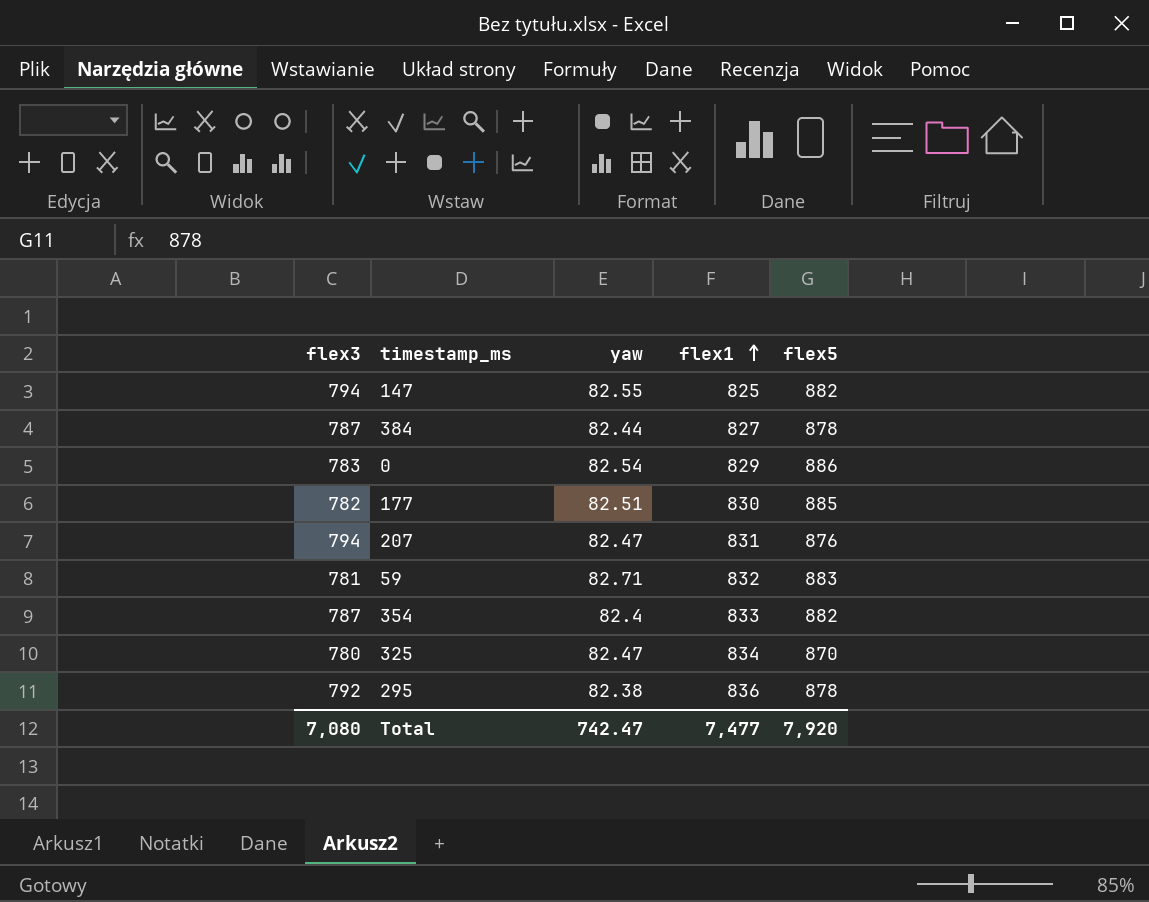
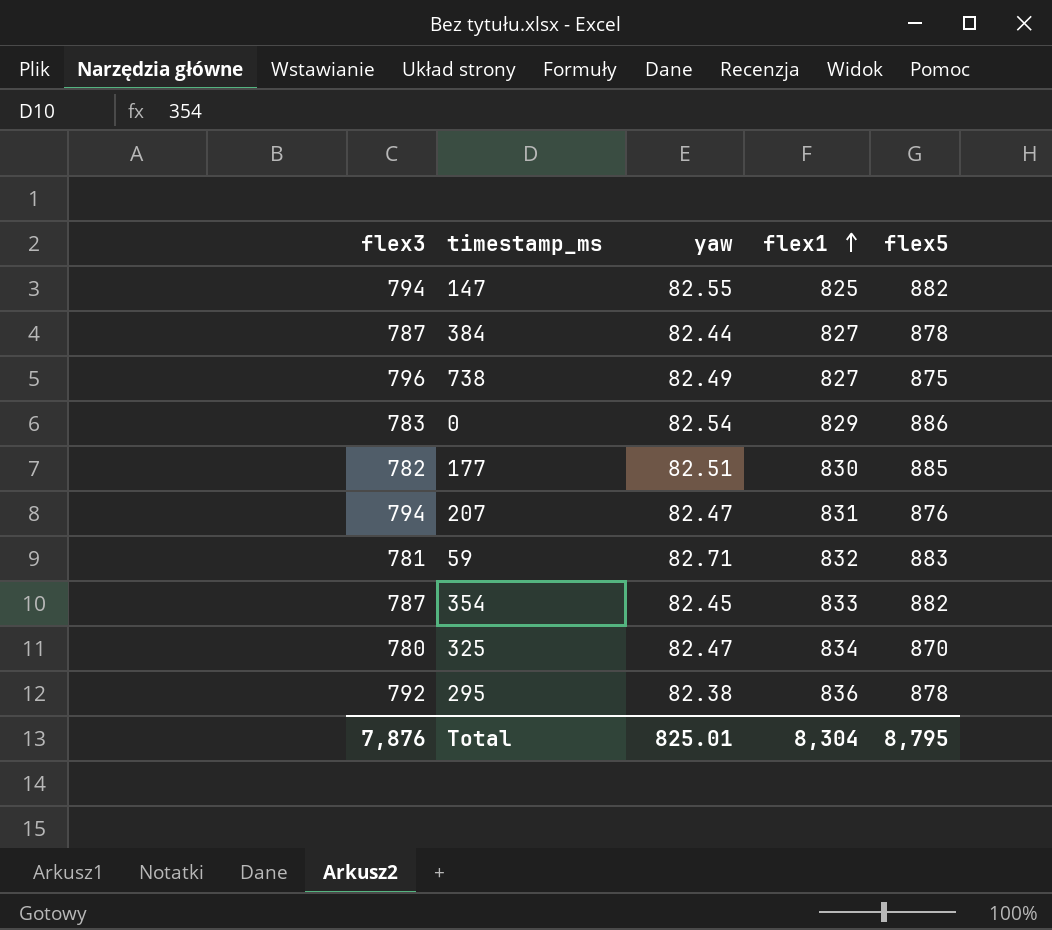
row 738: none -> 796 | 82.49 | 827 | 875
354 | yaw: 82.4 -> 82.45
Total | flex3: 7,080 -> 7,876
Total | yaw: 742.47 -> 825.01
Total | flex1: 7,477 -> 8,304
Total | flex5: 7,920 -> 8,795

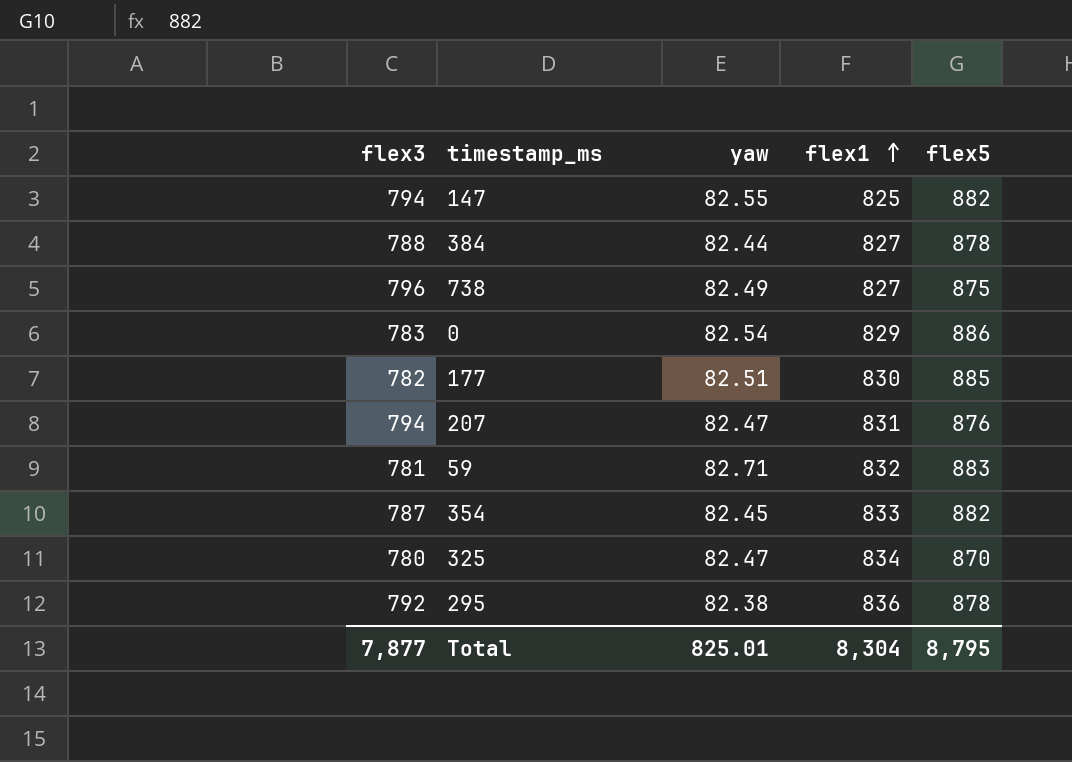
384 | flex3: 787 -> 788
Total | flex3: 7,876 -> 7,877

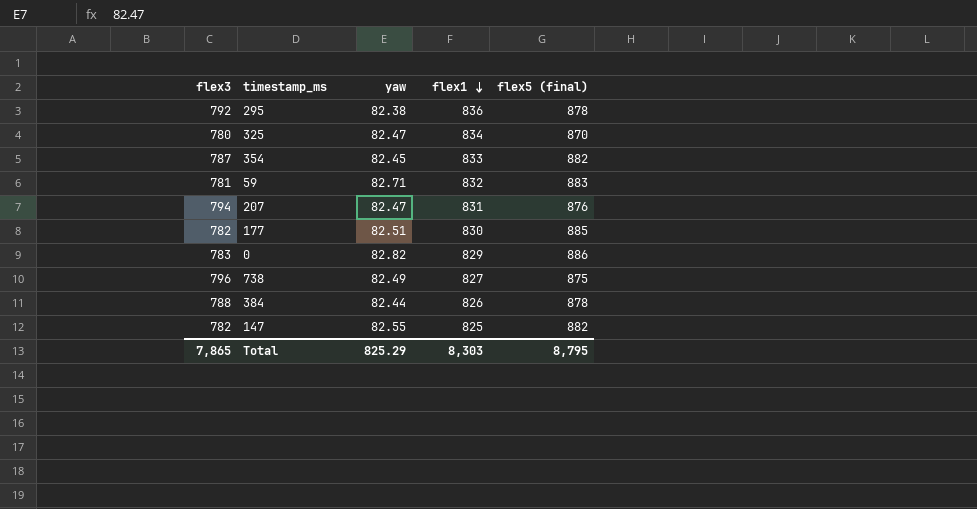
row order: flex1 ascending -> flex1 descending
column name: flex5 -> flex5 (final)
0 | yaw: 82.54 -> 82.82
384 | flex1: 827 -> 826
147 | flex3: 794 -> 782
Total | flex3: 7,877 -> 7,865
Total | yaw: 825.01 -> 825.29
Total | flex1: 8,304 -> 8,303

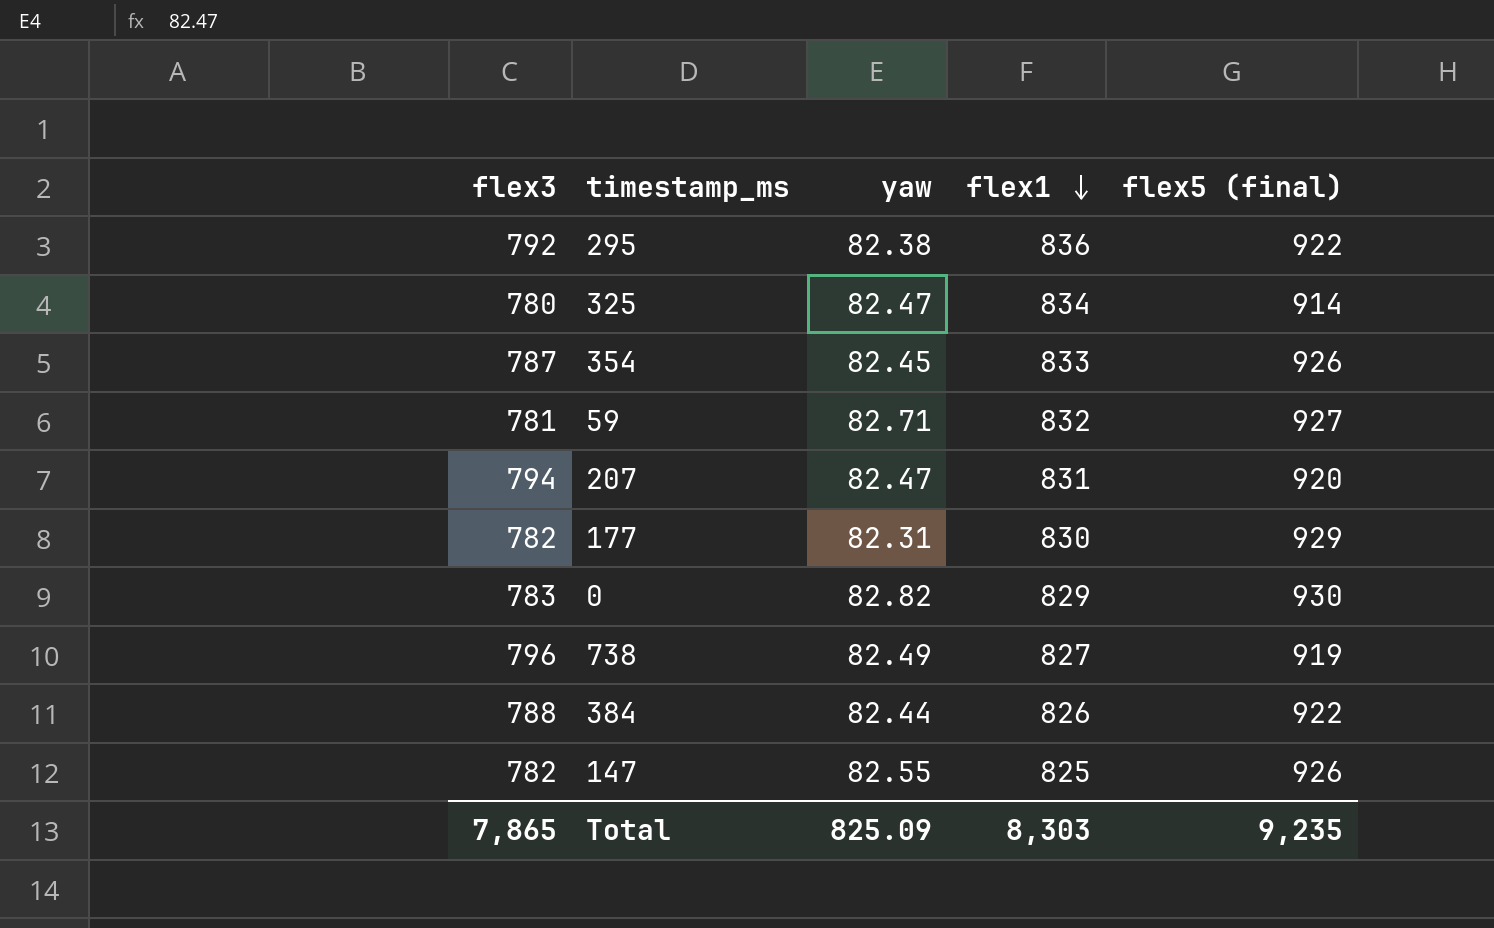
295 | flex5 (final): 878 -> 922
325 | flex5 (final): 870 -> 914
354 | flex5 (final): 882 -> 926
59 | flex5 (final): 883 -> 927
207 | flex5 (final): 876 -> 920
177 | yaw: 82.51 -> 82.31
177 | flex5 (final): 885 -> 929
0 | flex5 (final): 886 -> 930
738 | flex5 (final): 875 -> 919
384 | flex5 (final): 878 -> 922
147 | flex5 (final): 882 -> 926
Total | yaw: 825.29 -> 825.09
Total | flex5 (final): 8,795 -> 9,235

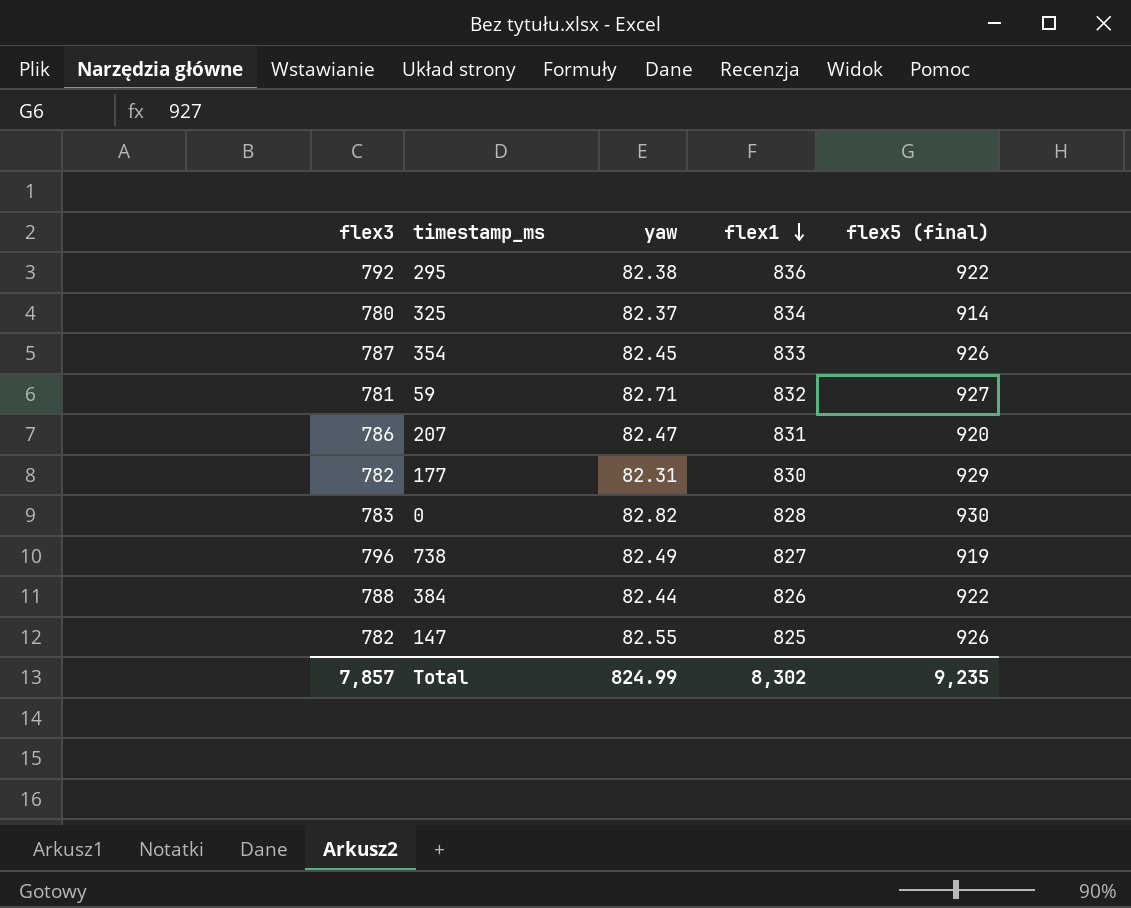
325 | yaw: 82.47 -> 82.37
207 | flex3: 794 -> 786
0 | flex1: 829 -> 828
Total | flex3: 7,865 -> 7,857
Total | yaw: 825.09 -> 824.99
Total | flex1: 8,303 -> 8,302

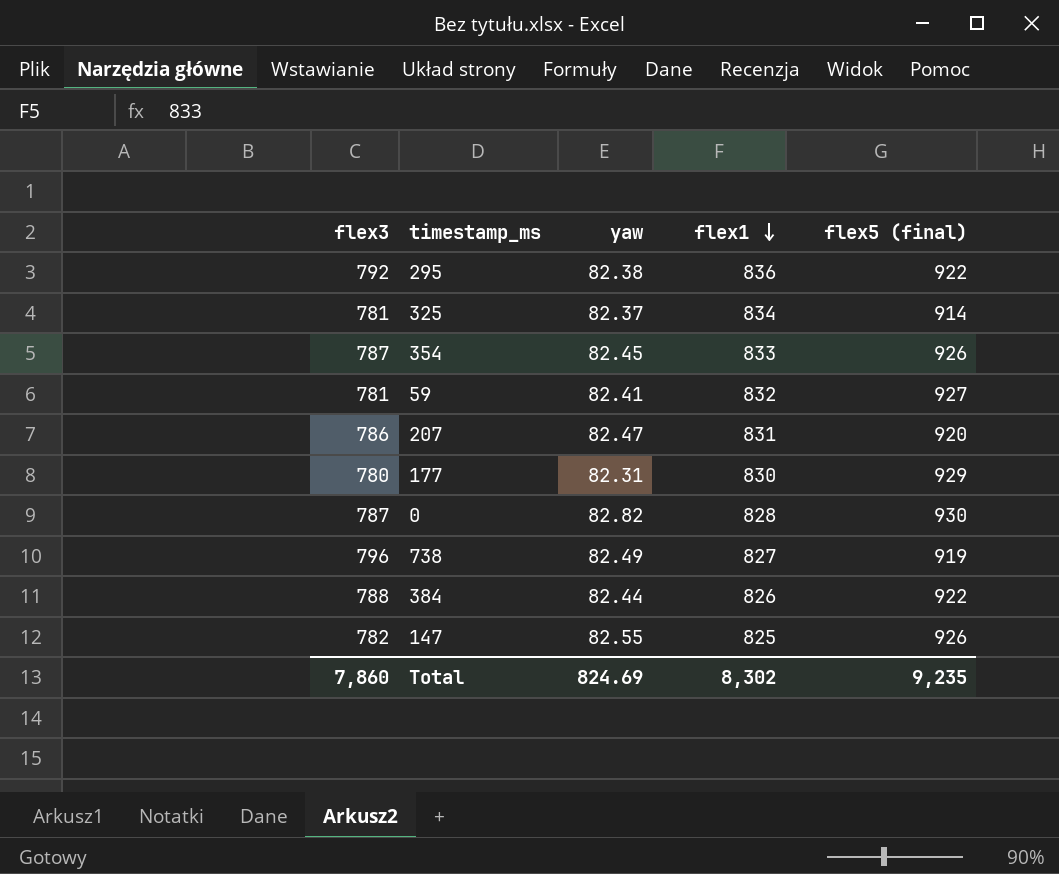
325 | flex3: 780 -> 781
59 | yaw: 82.71 -> 82.41
177 | flex3: 782 -> 780
0 | flex3: 783 -> 787
Total | flex3: 7,857 -> 7,860
Total | yaw: 824.99 -> 824.69

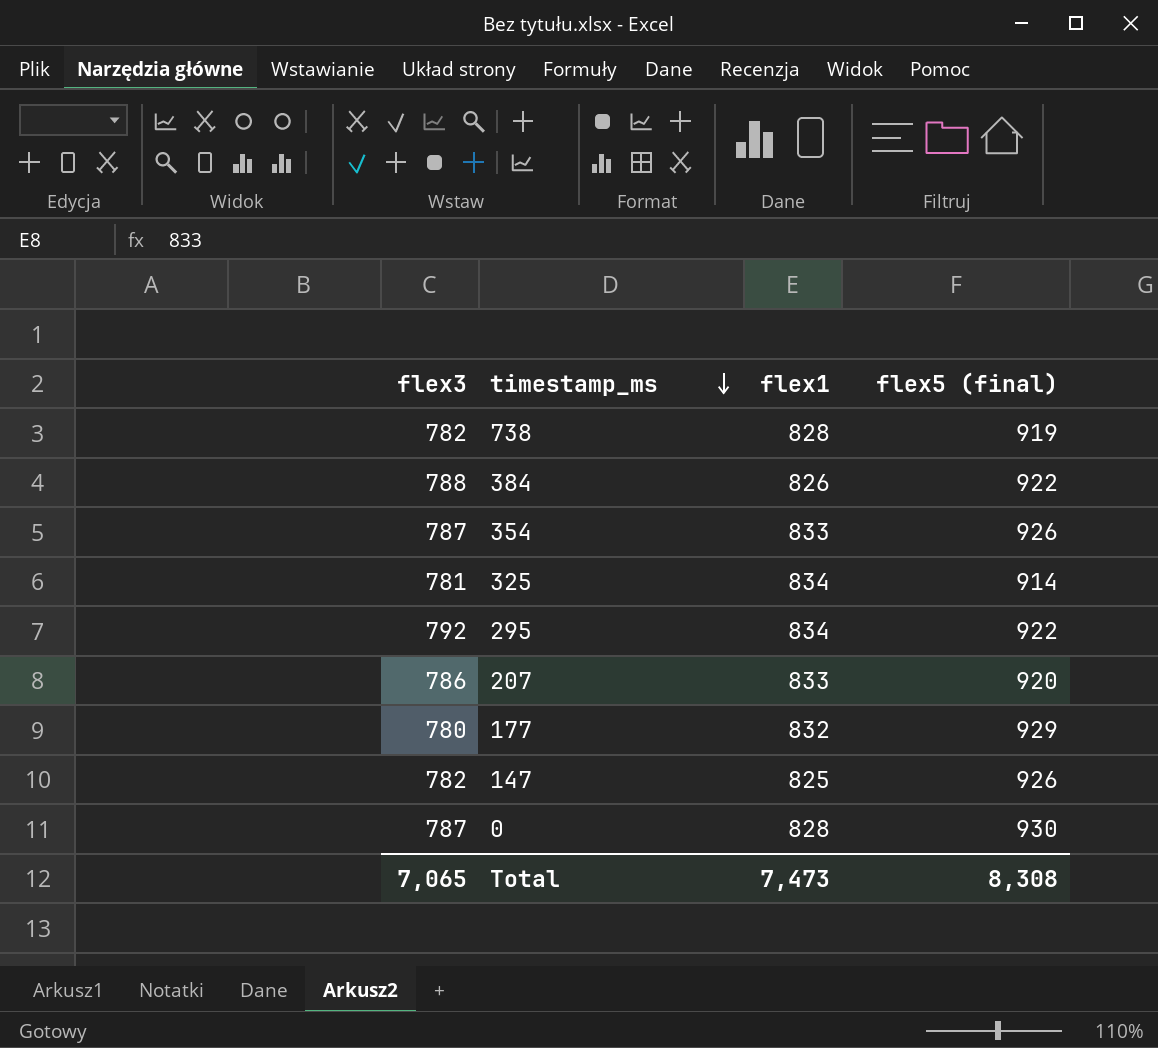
row order: flex1 descending -> timestamp_ms descending
column yaw | position: 3 -> none
row 59: 781 | 82.41 | 832 | 927 -> none
738 | flex3: 796 -> 782
738 | flex1: 827 -> 828
295 | flex1: 836 -> 834
207 | flex1: 831 -> 833
177 | flex1: 830 -> 832
Total | flex3: 7,860 -> 7,065
Total | flex1: 8,302 -> 7,473
Total | flex5 (final): 9,235 -> 8,308

